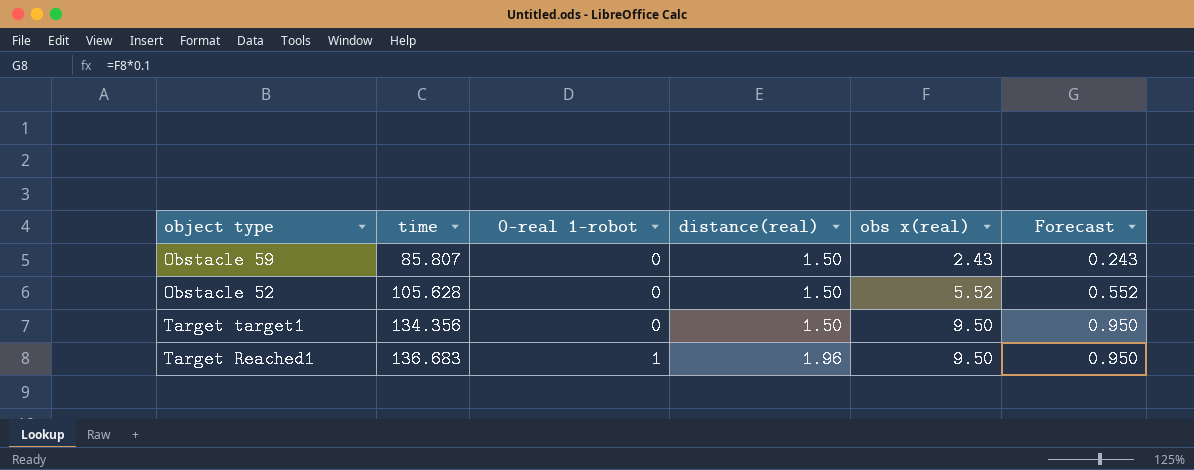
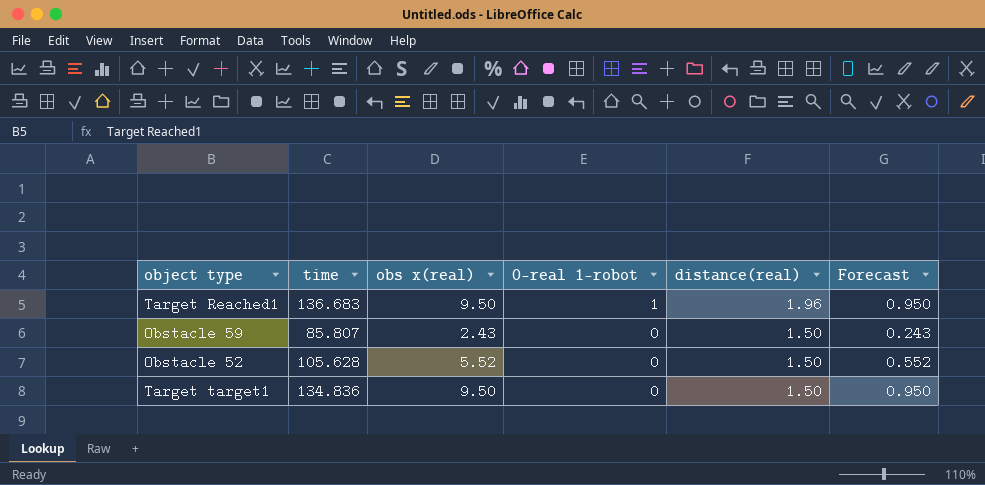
row order: time ascending -> 0-real 1-robot descending
column obs x(real) | position: 5 -> 3
Target target1 | time: 134.356 -> 134.836

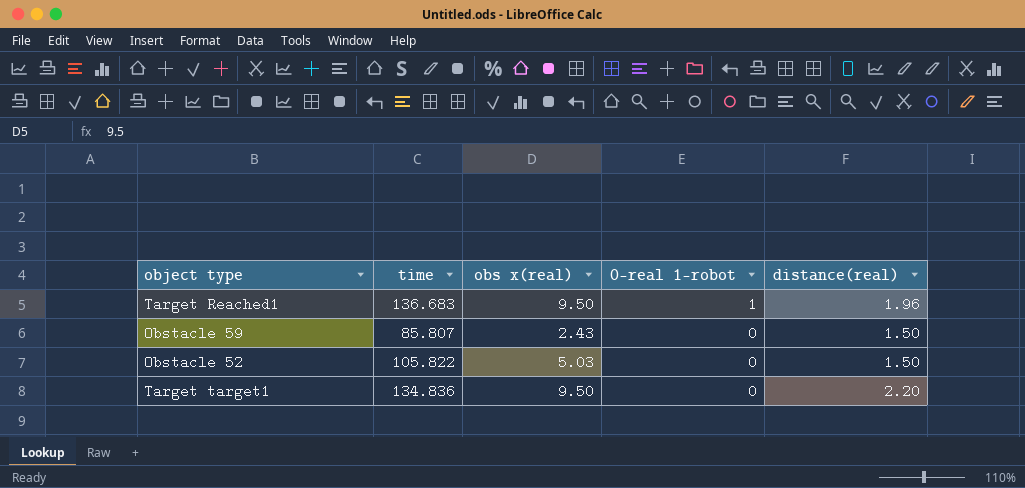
column Forecast | formula: [obs x(real)] * 0.1 -> none
Obstacle 52 | time: 105.628 -> 105.822
Obstacle 52 | obs x(real): 5.52 -> 5.03
Target target1 | distance(real): 1.50 -> 2.20

